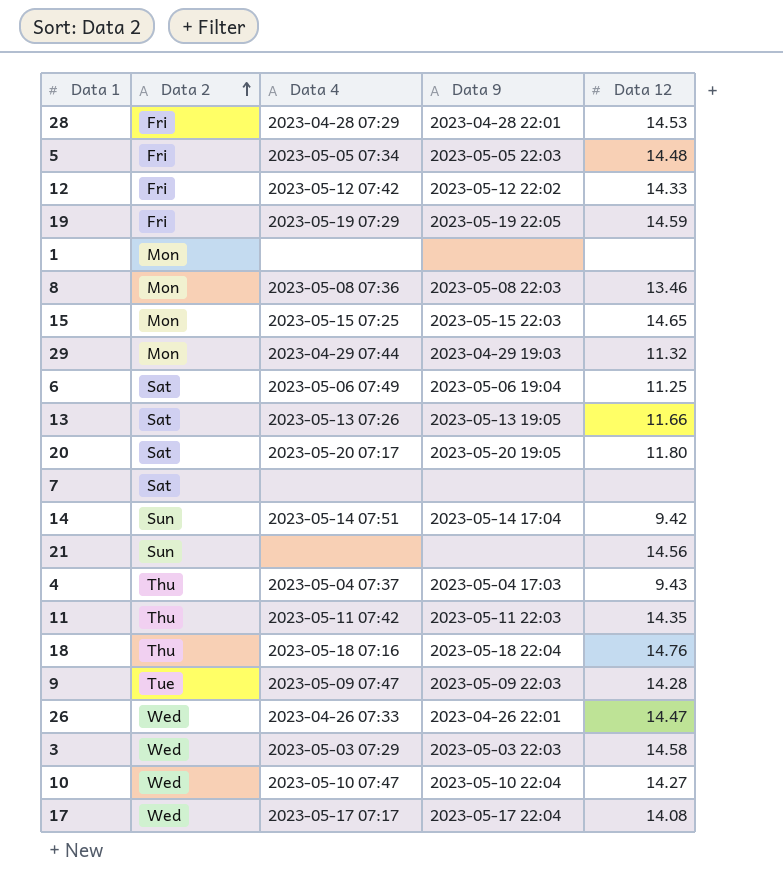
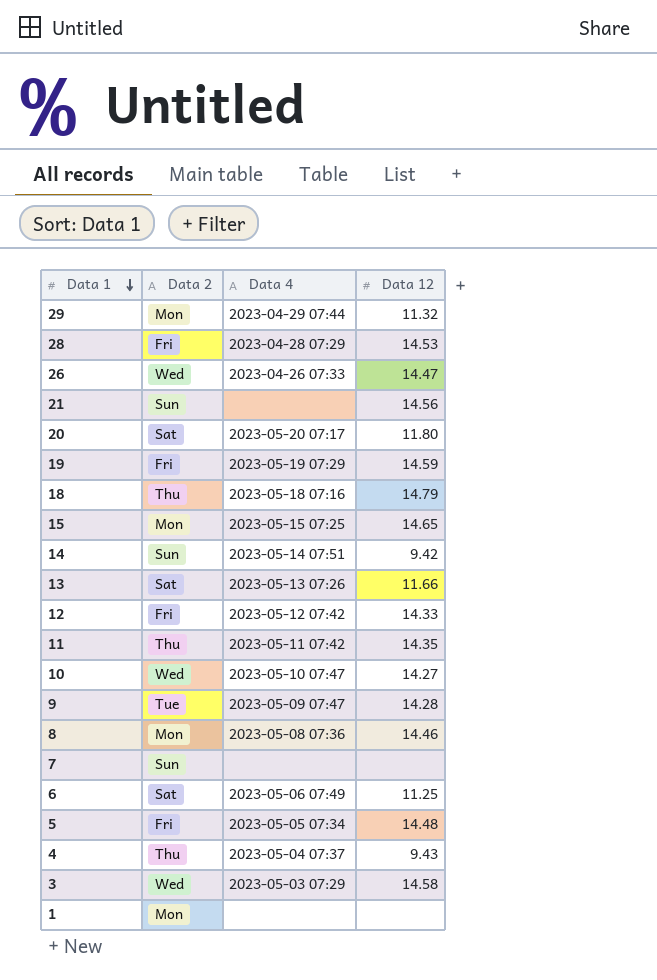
row order: Data 2 ascending -> Data 1 descending
column Data 9 | position: 4 -> none
row 17: Wed | 2023-05-17 07:17 | 2023-05-17 22:04 | 14.08 -> none
18 | Data 12: 14.76 -> 14.79
8 | Data 12: 13.46 -> 14.46
7 | Data 2: Sat -> Sun

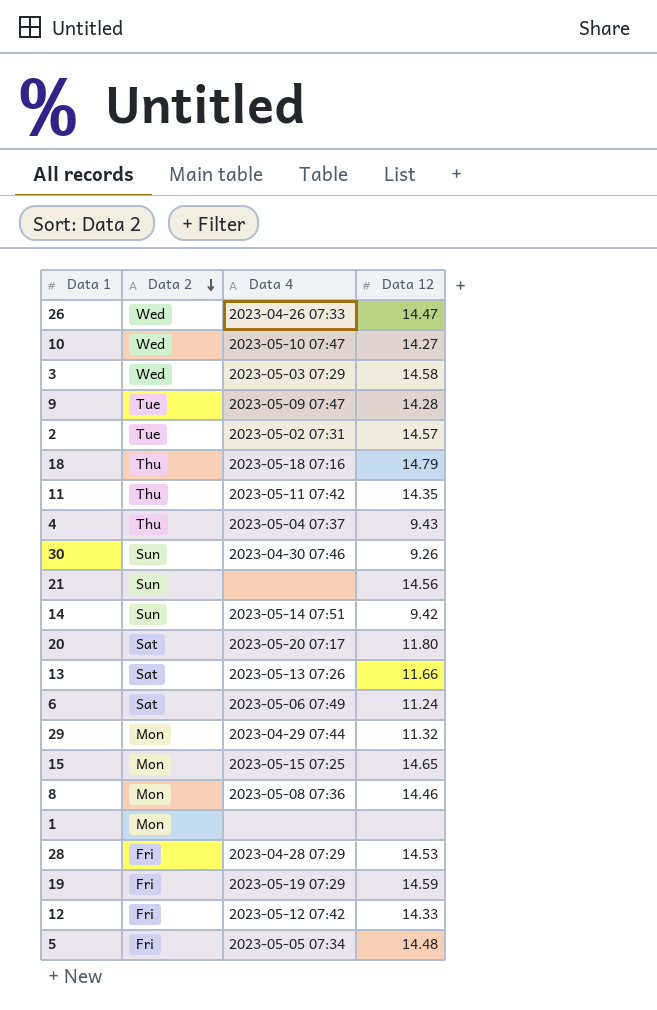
row order: Data 1 descending -> Data 2 descending
row 7: Sun | none | none -> none
row 2: none -> Tue | 2023-05-02 07:31 | 14.57
row 30: none -> Sun | 2023-04-30 07:46 | 9.26
6 | Data 12: 11.25 -> 11.24

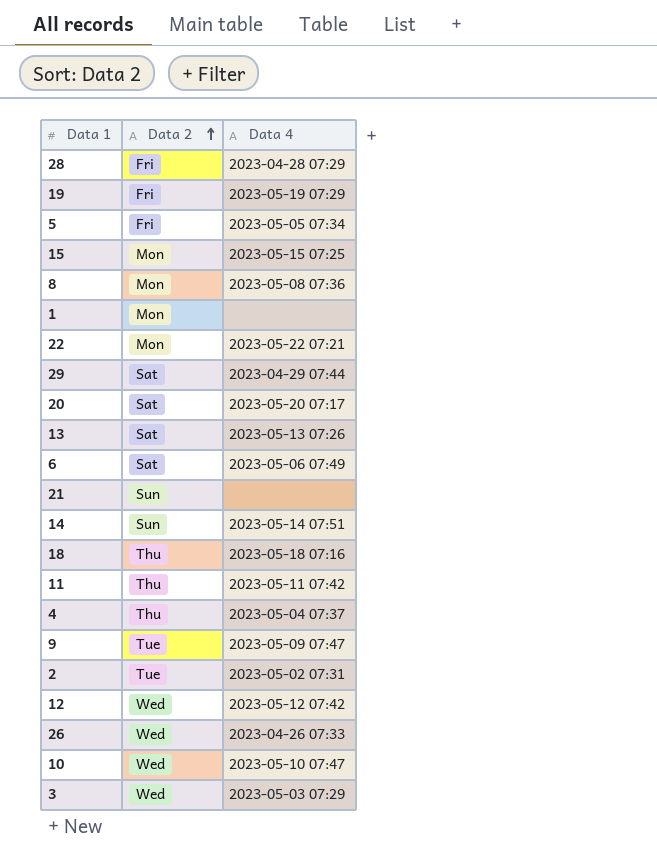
row order: Data 2 descending -> Data 2 ascending
column Data 12 | position: 4 -> none
row 30: Sun | 2023-04-30 07:46 | 9.26 -> none
row 22: none -> Mon | 2023-05-22 07:21
29 | Data 2: Mon -> Sat
12 | Data 2: Fri -> Wed

